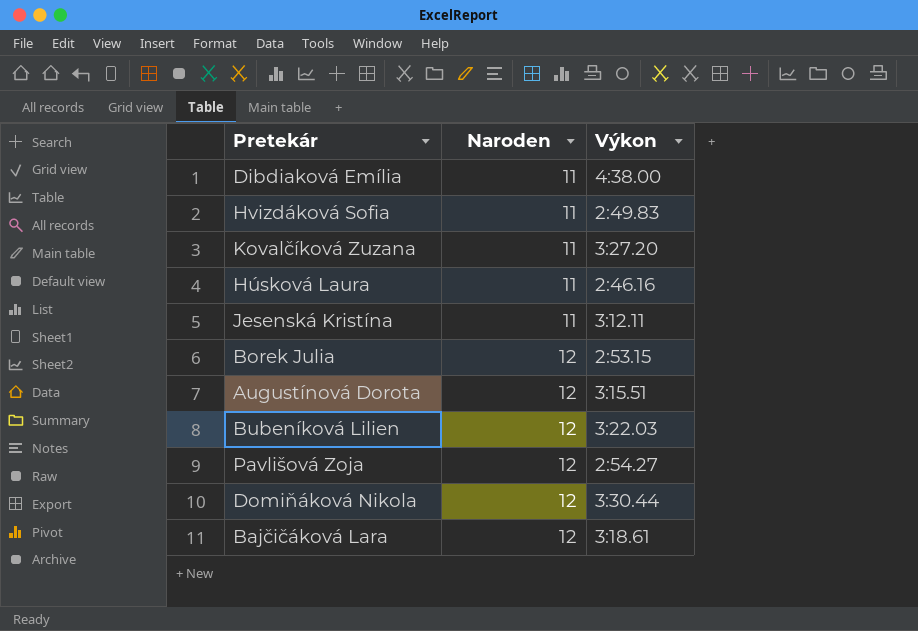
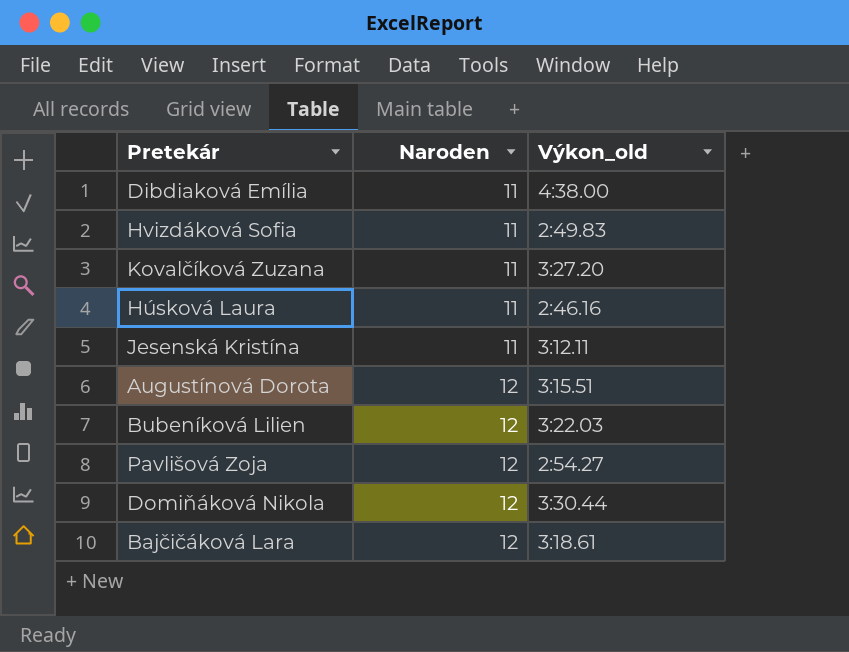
column name: Výkon -> Výkon_old
row Borek Julia: 12 | 2:53.15 -> none

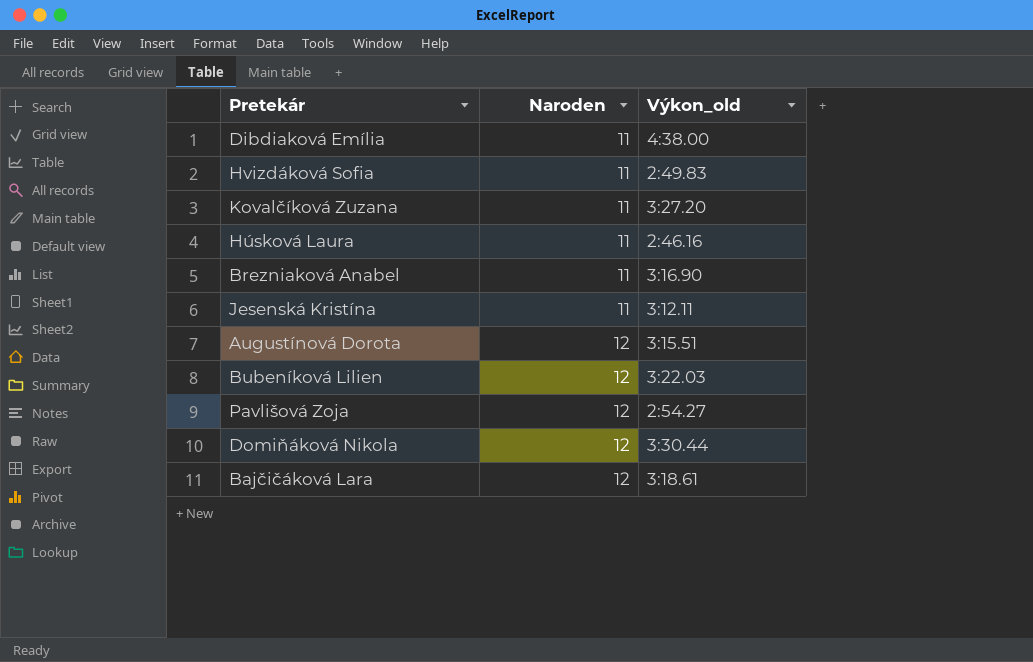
row Brezniaková Anabel: none -> 11 | 3:16.90

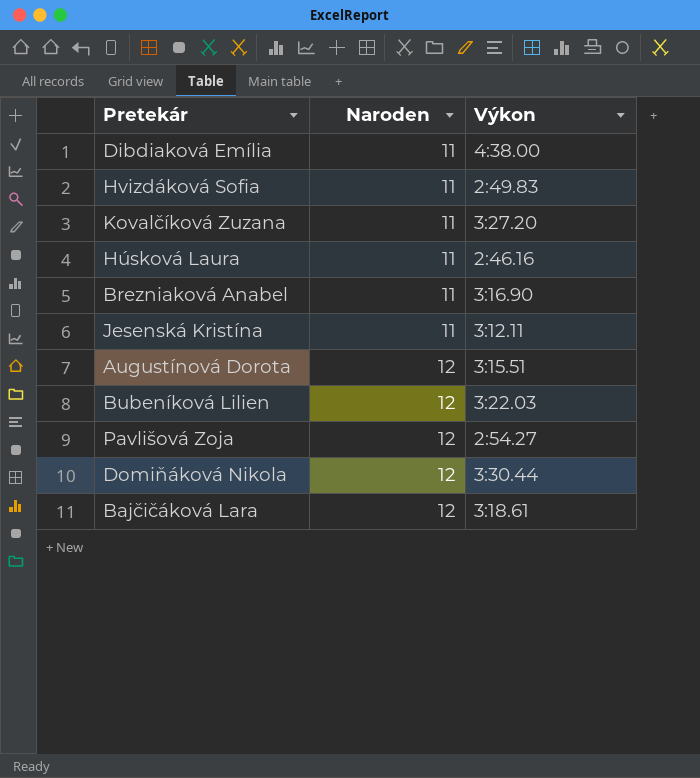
column name: Výkon_old -> Výkon

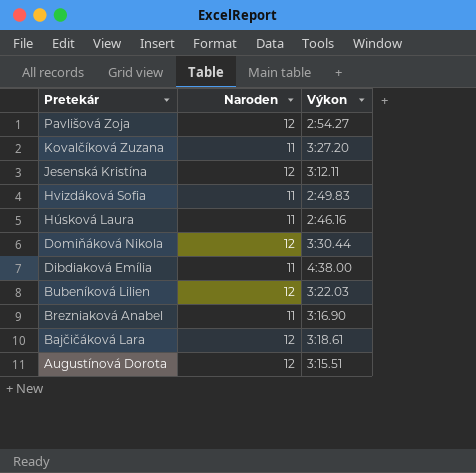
row order: Naroden ascending -> Pretekár descending
Jesenská Kristína | Naroden: 11 -> 12

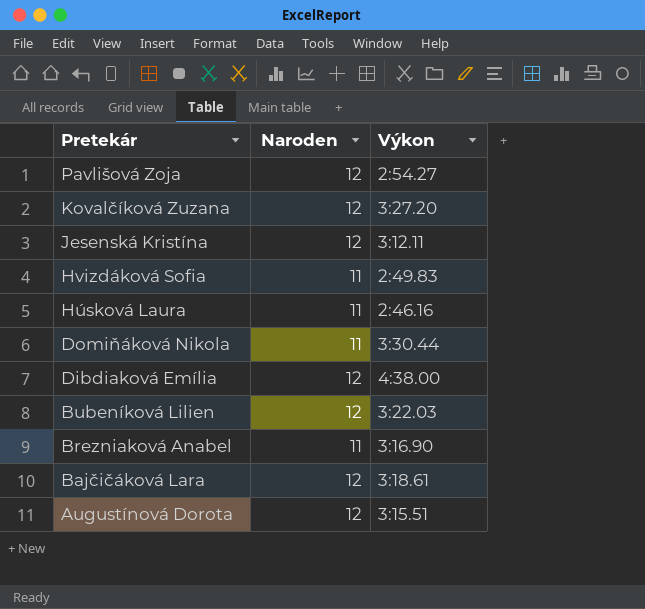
Kovalčíková Zuzana | Naroden: 11 -> 12
Domiňáková Nikola | Naroden: 12 -> 11
Dibdiaková Emília | Naroden: 11 -> 12

